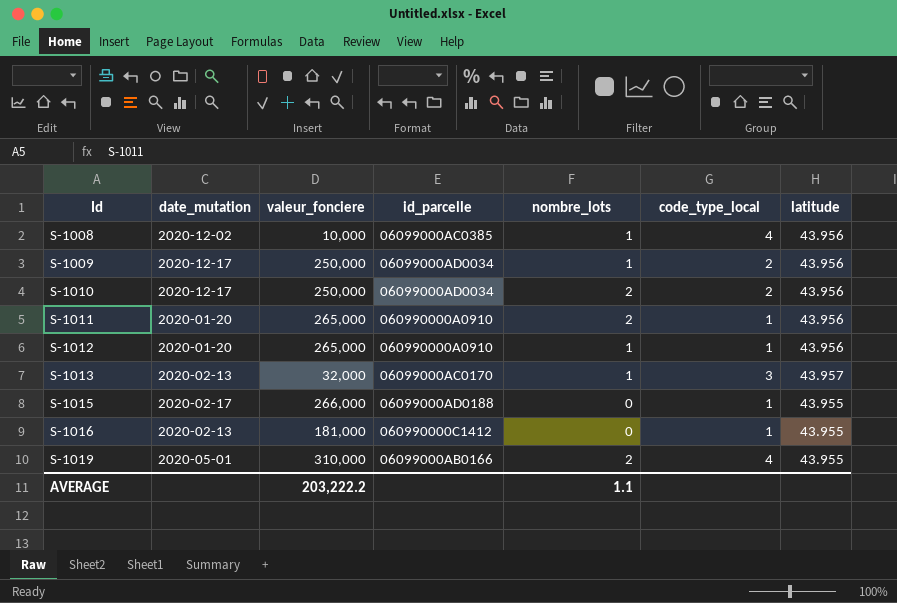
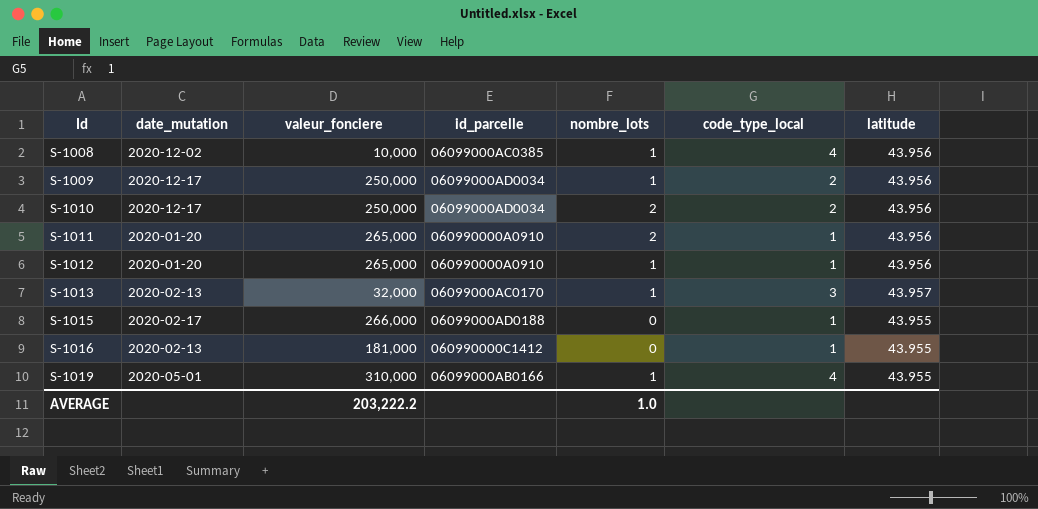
S-1019 | nombre_lots: 2 -> 1
AVERAGE | nombre_lots: 1.1 -> 1.0

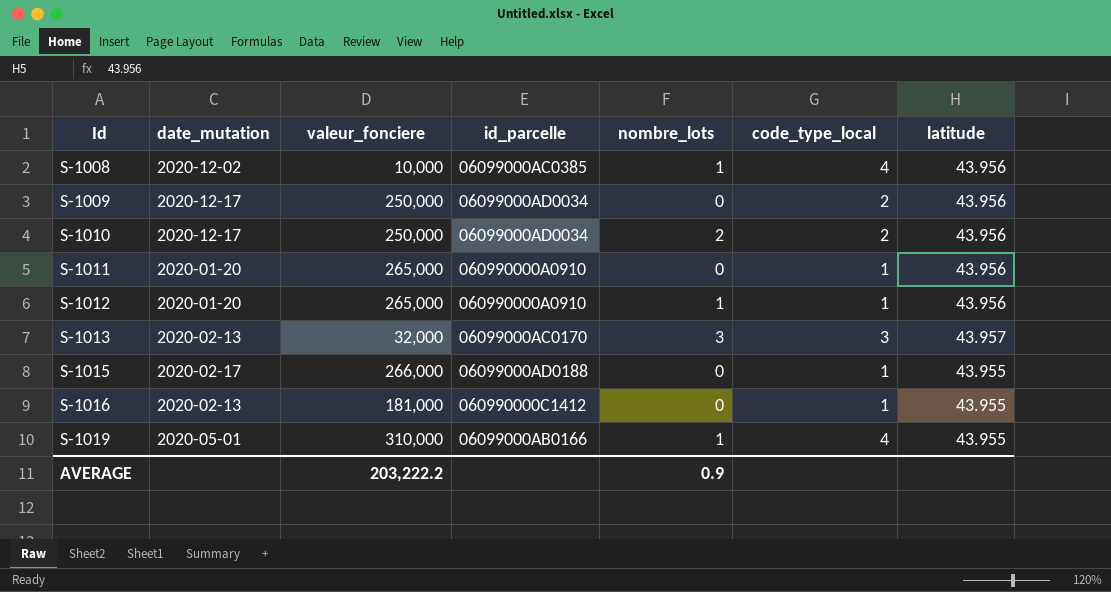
S-1009 | nombre_lots: 1 -> 0
S-1011 | nombre_lots: 2 -> 0
S-1013 | nombre_lots: 1 -> 3
AVERAGE | nombre_lots: 1.0 -> 0.9

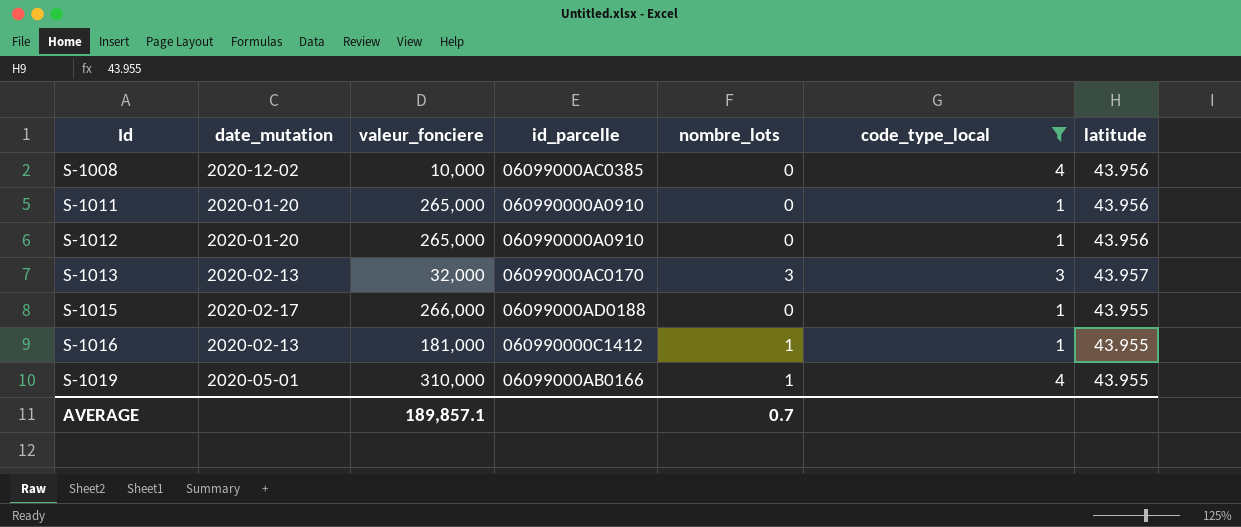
filter: none -> code_type_local != 2
S-1008 | nombre_lots: 1 -> 0
S-1012 | nombre_lots: 1 -> 0
S-1016 | nombre_lots: 0 -> 1
AVERAGE | valeur_fonciere: 203,222.2 -> 189,857.1
AVERAGE | nombre_lots: 0.9 -> 0.7

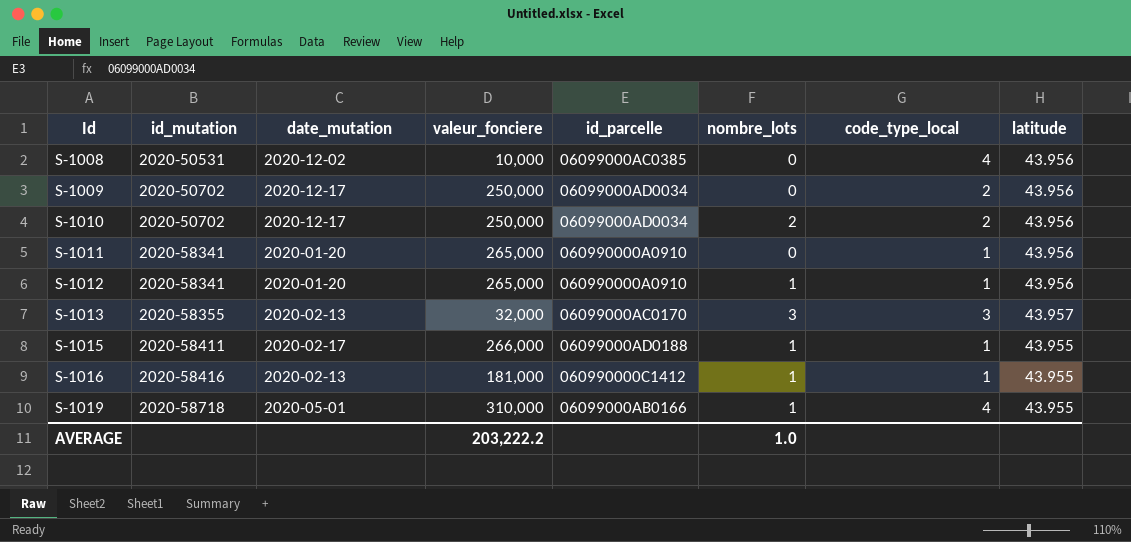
filter: code_type_local != 2 -> none
column id_mutation | position: none -> 2
S-1012 | nombre_lots: 0 -> 1
S-1015 | nombre_lots: 0 -> 1
AVERAGE | valeur_fonciere: 189,857.1 -> 203,222.2
AVERAGE | nombre_lots: 0.7 -> 1.0

